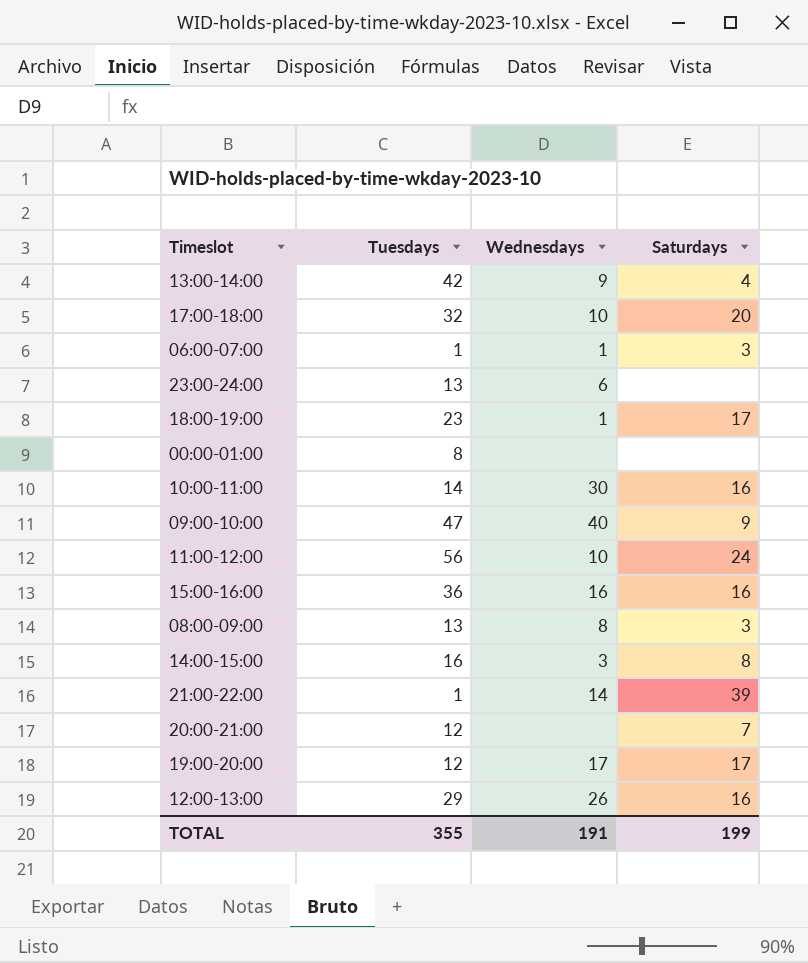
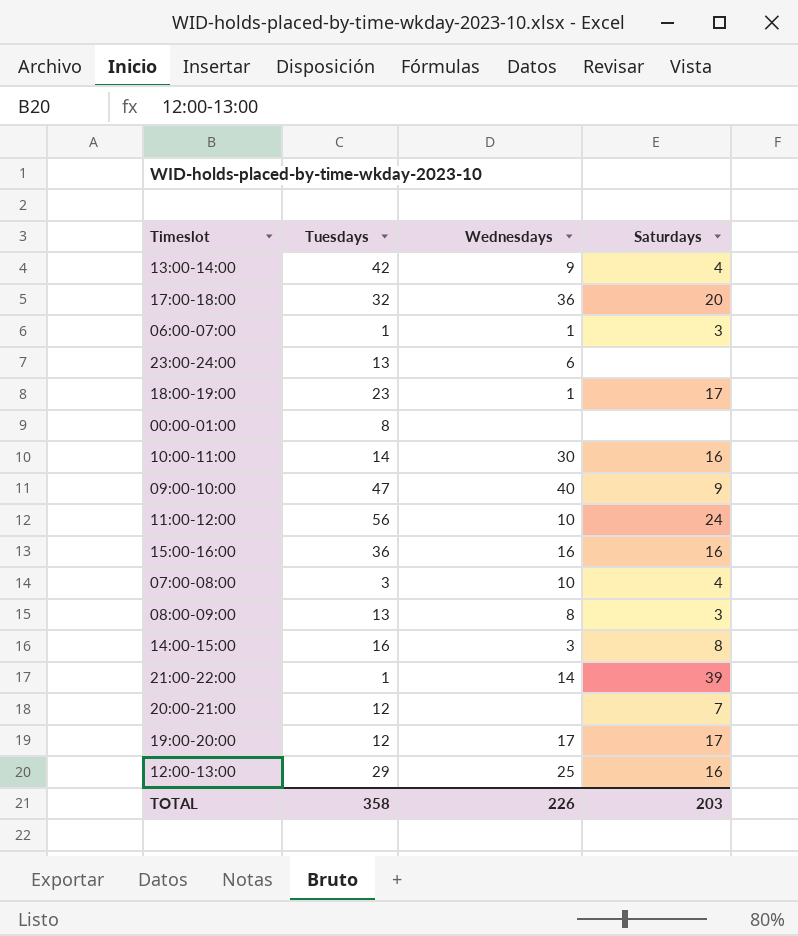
17:00-18:00 | Wednesdays: 10 -> 36
row 07:00-08:00: none -> 3 | 10 | 4
12:00-13:00 | Wednesdays: 26 -> 25
TOTAL | Tuesdays: 355 -> 358
TOTAL | Wednesdays: 191 -> 226
TOTAL | Saturdays: 199 -> 203

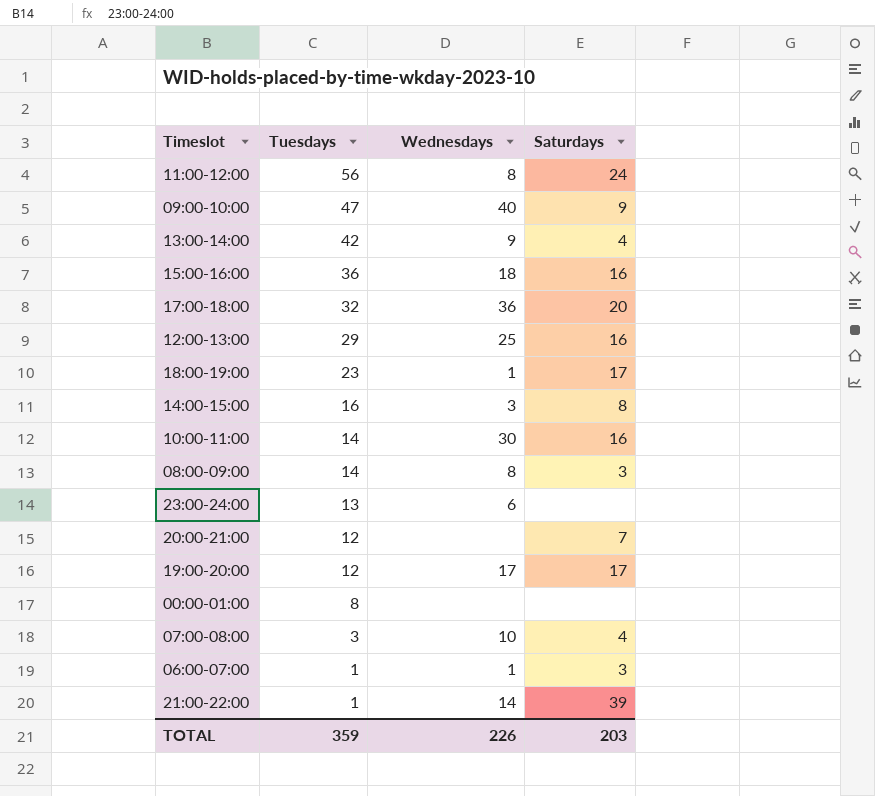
row order: none -> Tuesdays descending
11:00-12:00 | Wednesdays: 10 -> 8
15:00-16:00 | Wednesdays: 16 -> 18
08:00-09:00 | Tuesdays: 13 -> 14
TOTAL | Tuesdays: 358 -> 359

